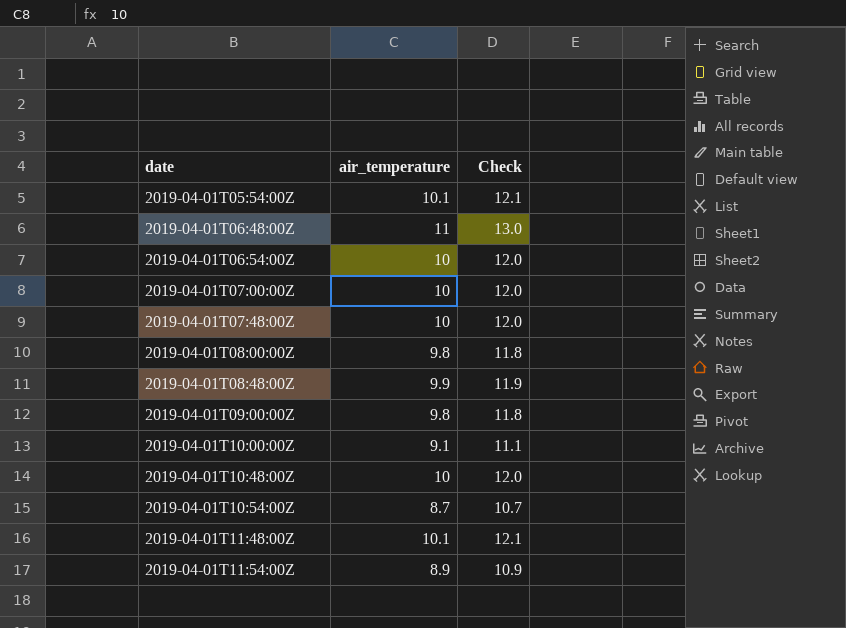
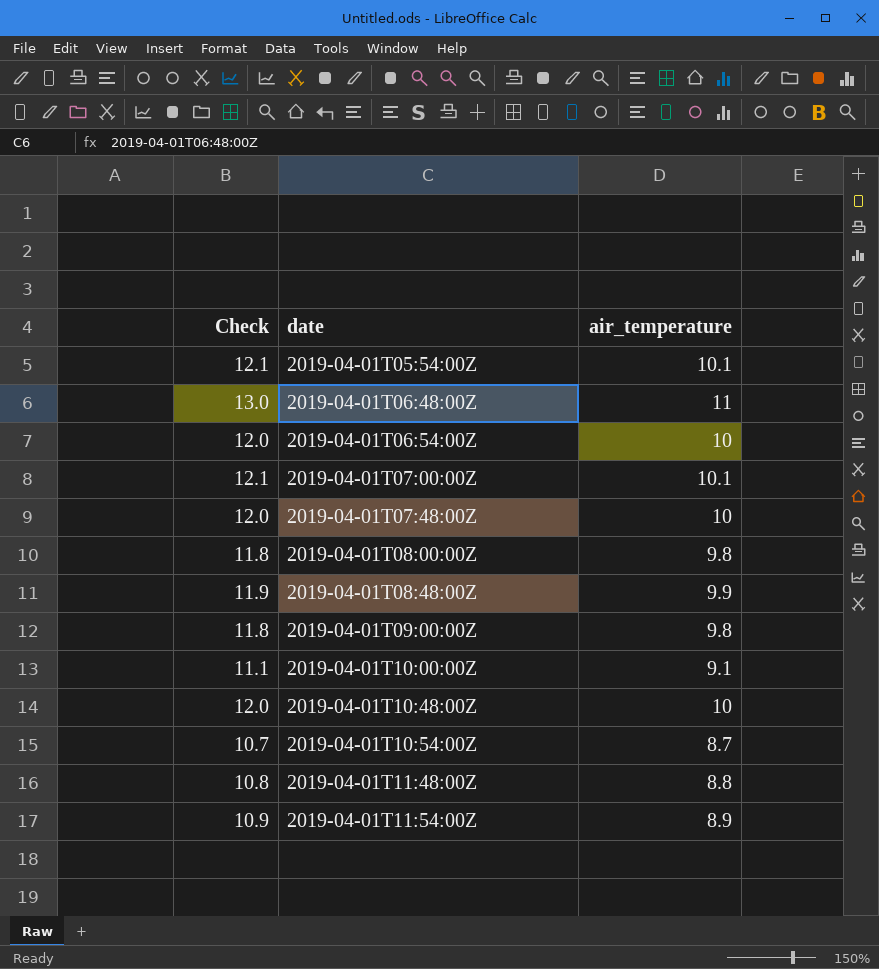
column Check | position: 3 -> 1
2019-04-01T07:00:00Z | Check: 12.0 -> 12.1
2019-04-01T07:00:00Z | air_temperature: 10 -> 10.1
2019-04-01T11:48:00Z | Check: 12.1 -> 10.8
2019-04-01T11:48:00Z | air_temperature: 10.1 -> 8.8

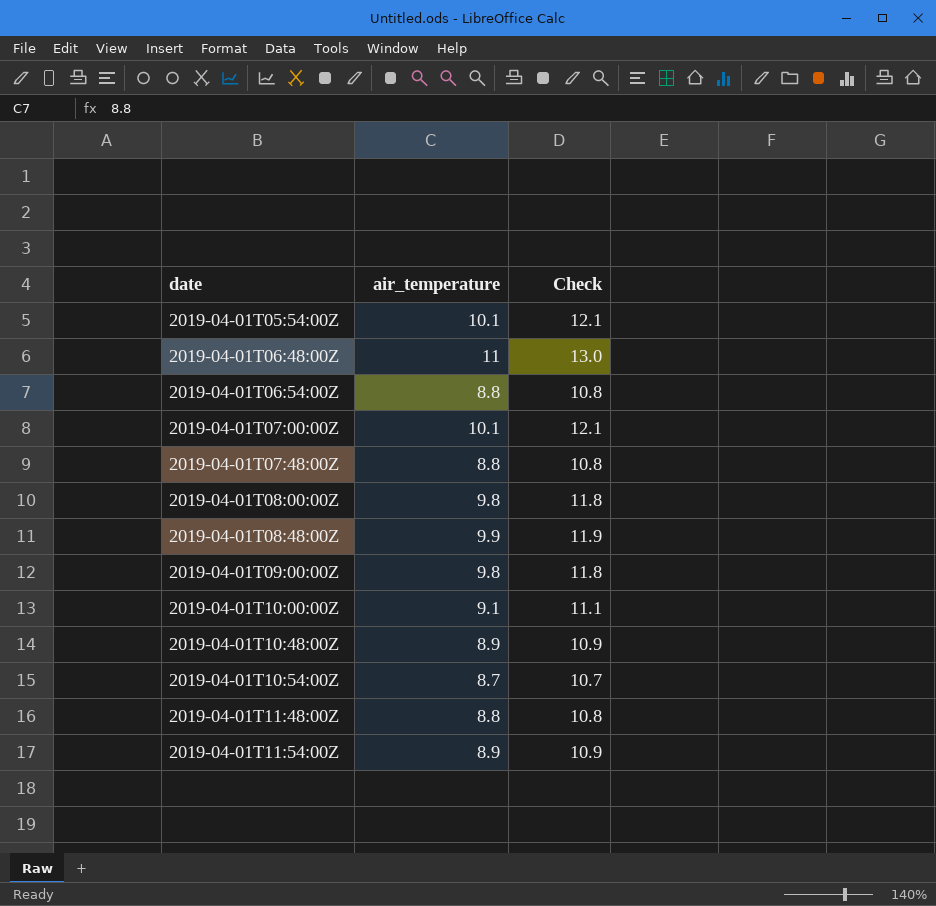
column Check | position: 1 -> 3
2019-04-01T06:54:00Z | air_temperature: 10 -> 8.8
2019-04-01T06:54:00Z | Check: 12.0 -> 10.8
2019-04-01T07:48:00Z | air_temperature: 10 -> 8.8
2019-04-01T07:48:00Z | Check: 12.0 -> 10.8
2019-04-01T10:48:00Z | air_temperature: 10 -> 8.9
2019-04-01T10:48:00Z | Check: 12.0 -> 10.9

